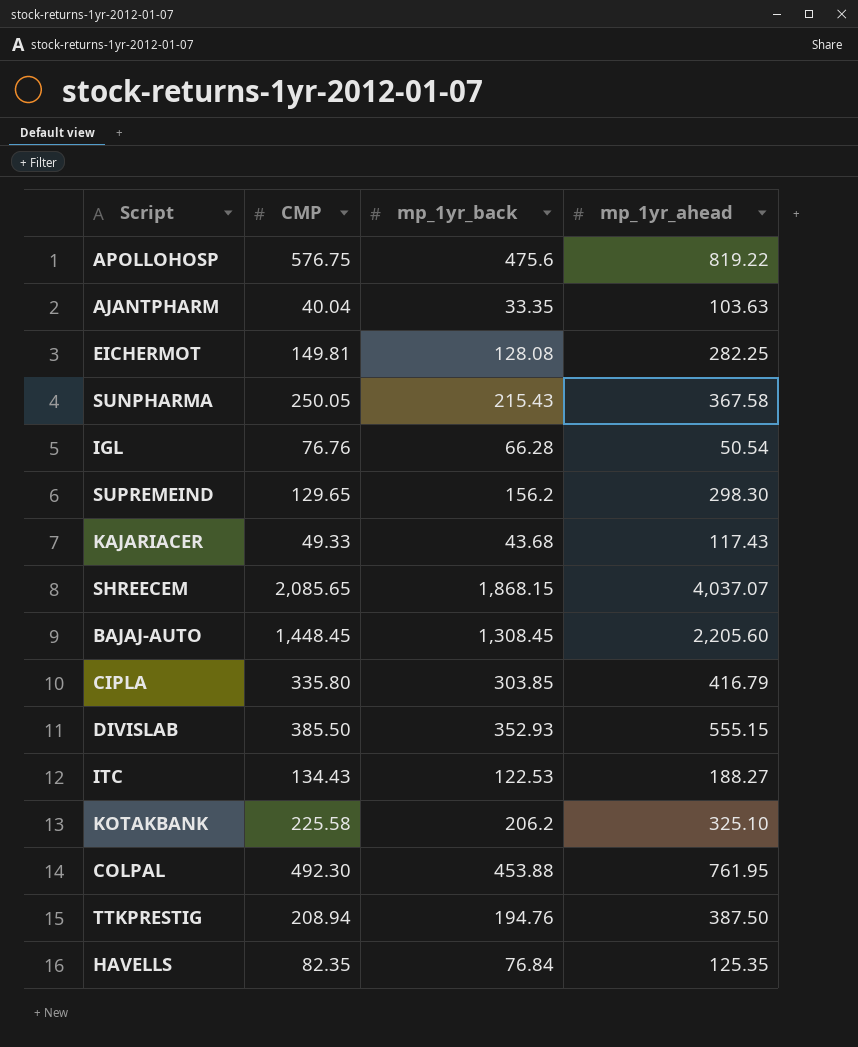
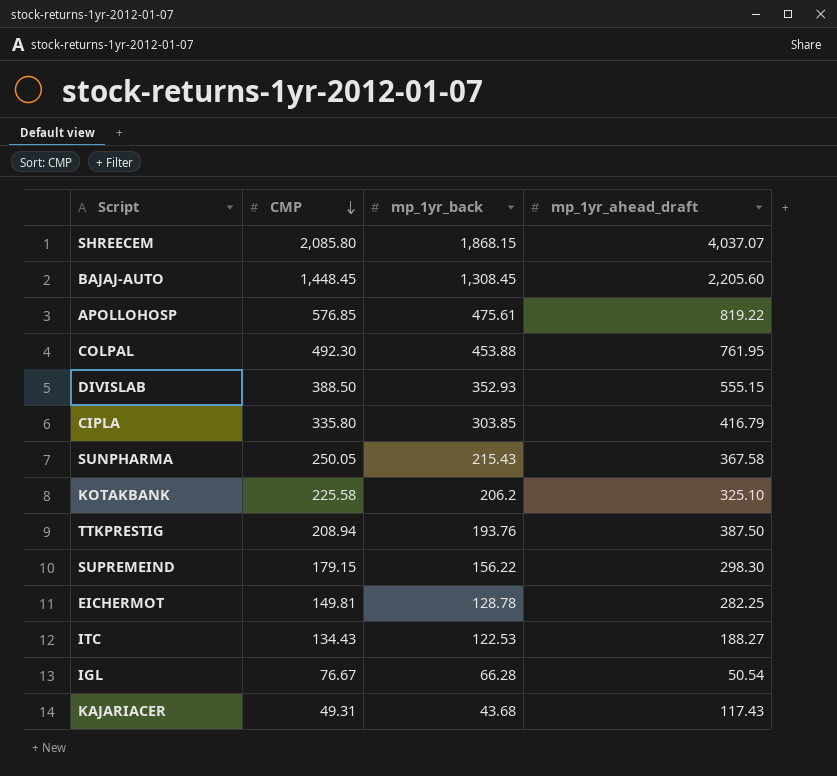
row order: none -> CMP descending
column name: mp_1yr_ahead -> mp_1yr_ahead_draft
row AJANTPHARM: 40.04 | 33.35 | 103.63 -> none
row HAVELLS: 82.35 | 76.84 | 125.35 -> none
SHREECEM | CMP: 2,085.65 -> 2,085.80
APOLLOHOSP | CMP: 576.75 -> 576.85
APOLLOHOSP | mp_1yr_back: 475.6 -> 475.61
DIVISLAB | CMP: 385.50 -> 388.50
TTKPRESTIG | mp_1yr_back: 194.76 -> 193.76
SUPREMEIND | CMP: 129.65 -> 179.15
SUPREMEIND | mp_1yr_back: 156.2 -> 156.22
EICHERMOT | mp_1yr_back: 128.08 -> 128.78
IGL | CMP: 76.76 -> 76.67
KAJARIACER | CMP: 49.33 -> 49.31

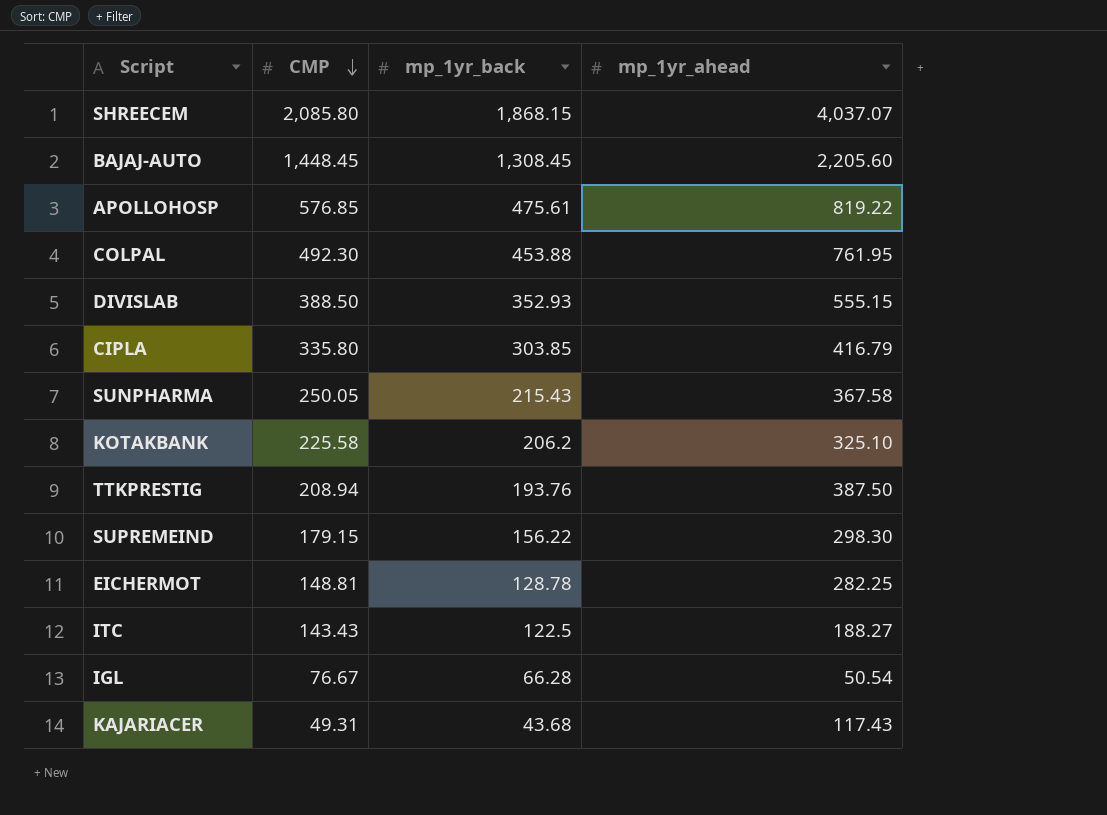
column name: mp_1yr_ahead_draft -> mp_1yr_ahead
EICHERMOT | CMP: 149.81 -> 148.81
ITC | CMP: 134.43 -> 143.43
ITC | mp_1yr_back: 122.53 -> 122.5

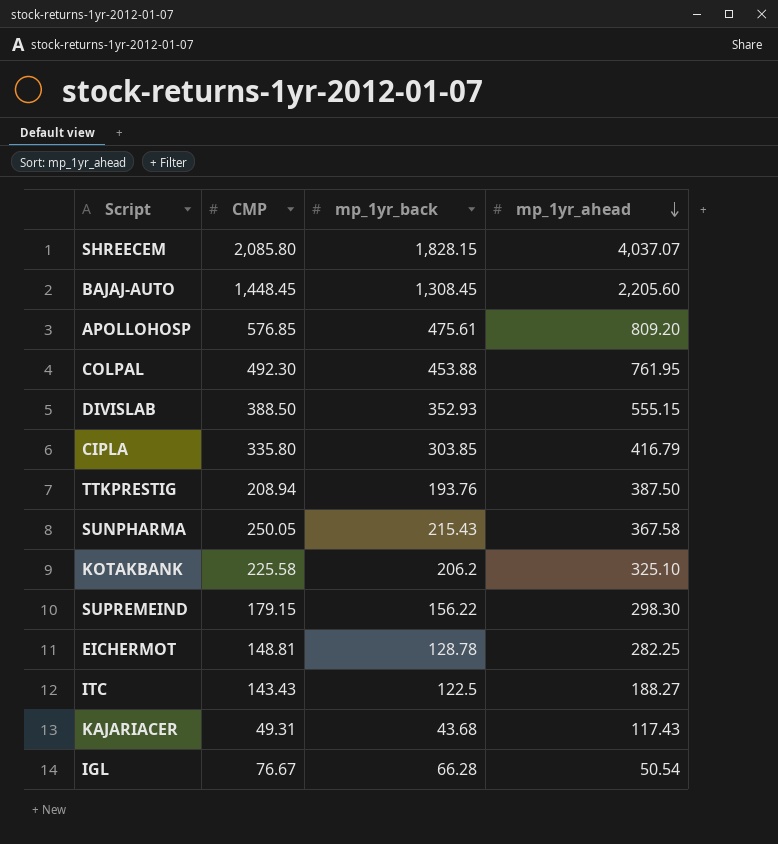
row order: CMP descending -> mp_1yr_ahead descending
SHREECEM | mp_1yr_back: 1,868.15 -> 1,828.15
APOLLOHOSP | mp_1yr_ahead: 819.22 -> 809.20

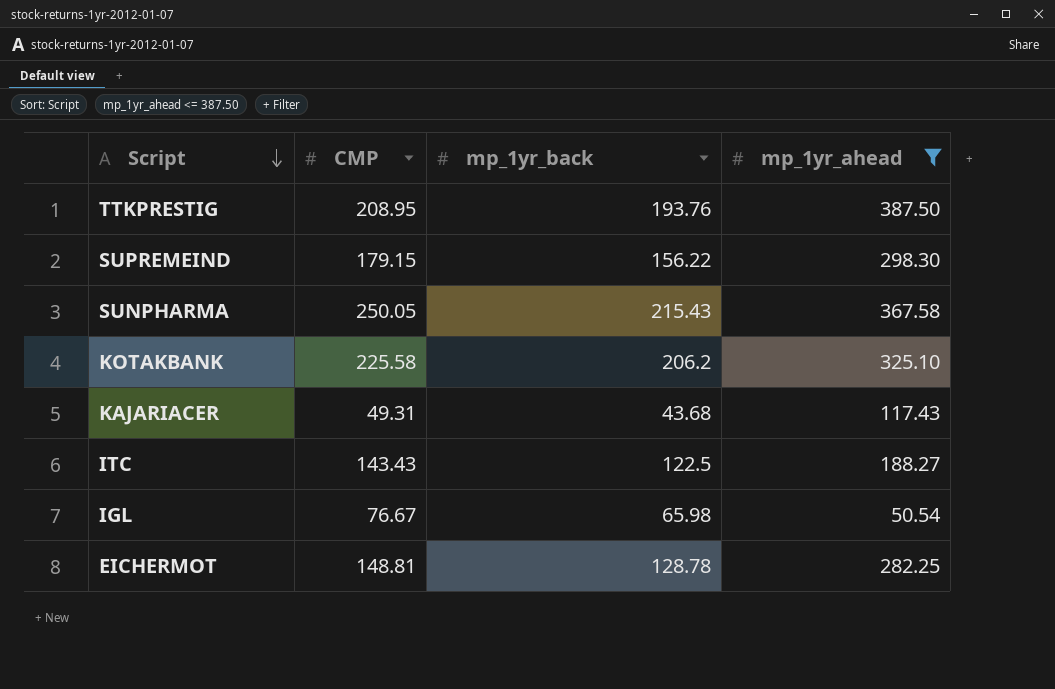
filter: none -> mp_1yr_ahead <= 387.50
row order: mp_1yr_ahead descending -> Script descending
TTKPRESTIG | CMP: 208.94 -> 208.95
IGL | mp_1yr_back: 66.28 -> 65.98

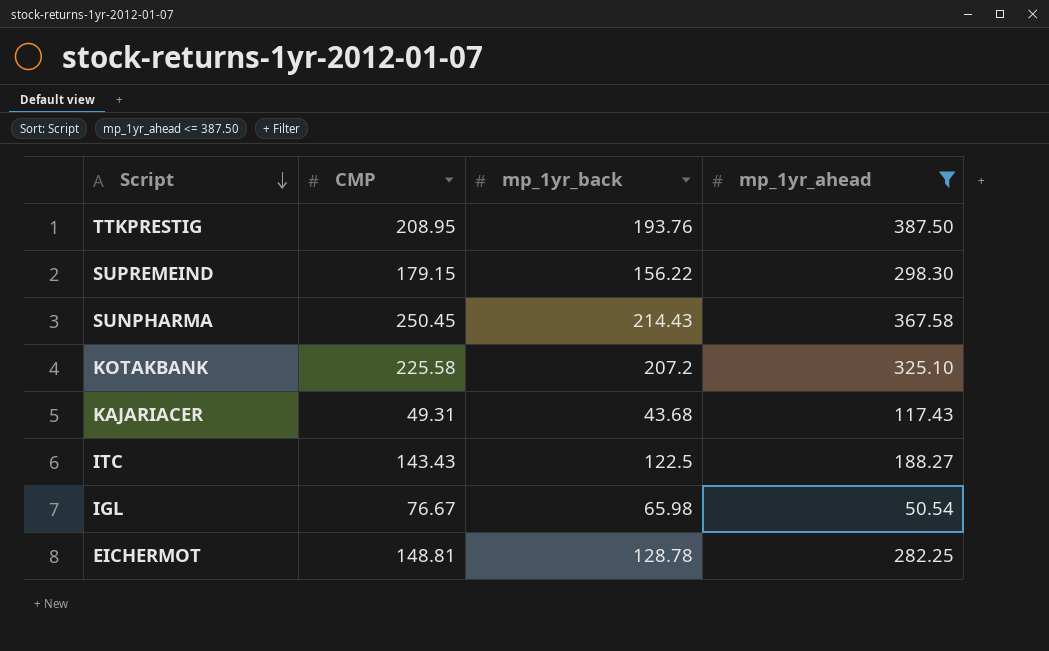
SUNPHARMA | CMP: 250.05 -> 250.45
SUNPHARMA | mp_1yr_back: 215.43 -> 214.43
KOTAKBANK | mp_1yr_back: 206.2 -> 207.2

